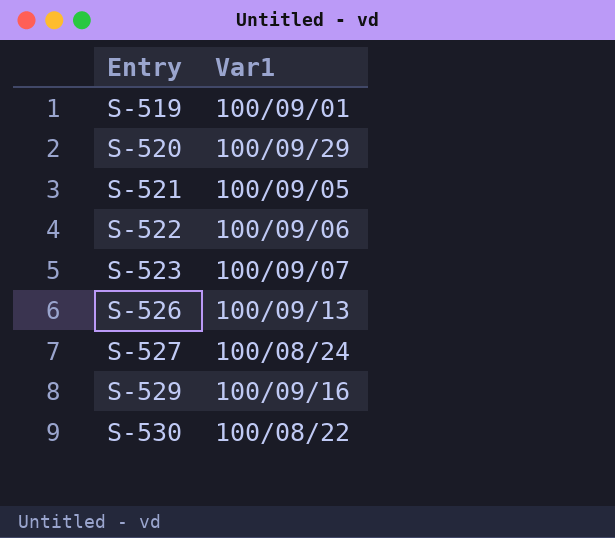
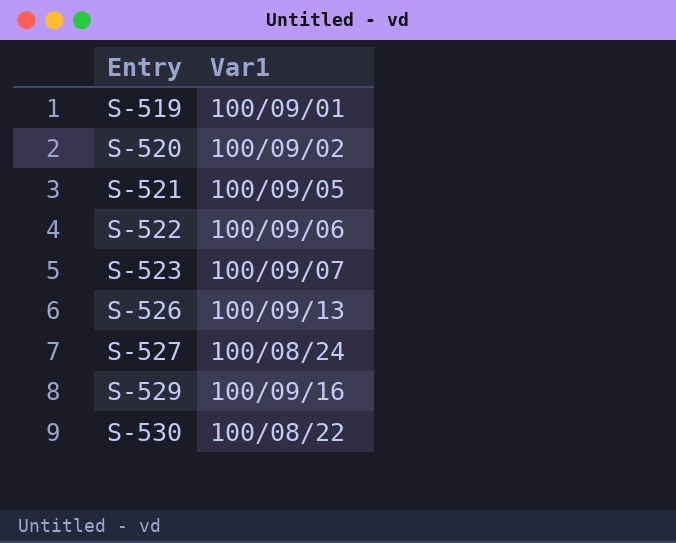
S-520 | Var1: 100/09/29 -> 100/09/02

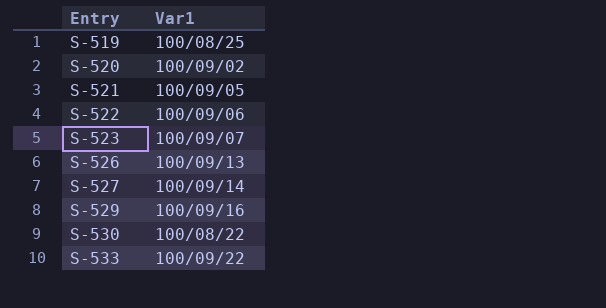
S-519 | Var1: 100/09/01 -> 100/08/25
S-527 | Var1: 100/08/24 -> 100/09/14
row S-533: none -> 100/09/22

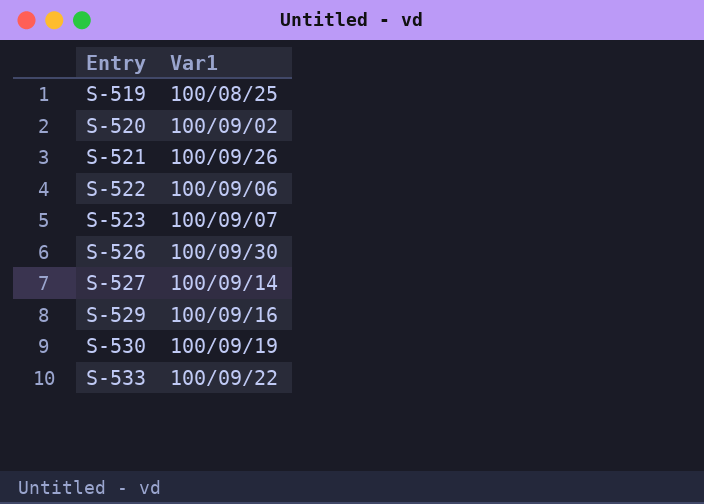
S-521 | Var1: 100/09/05 -> 100/09/26
S-526 | Var1: 100/09/13 -> 100/09/30
S-530 | Var1: 100/08/22 -> 100/09/19

